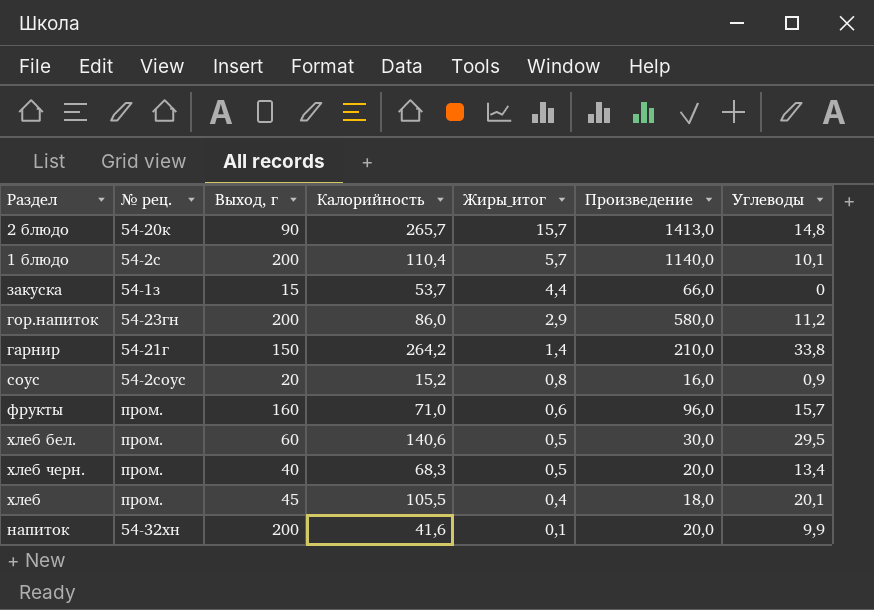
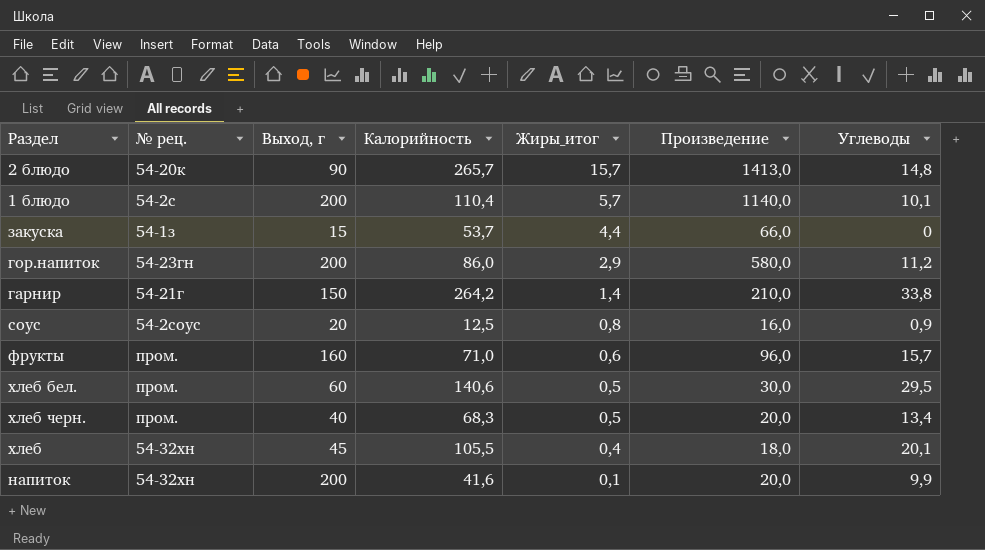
соус | Калорийность: 15,2 -> 12,5
хлеб | № рец.: пром. -> 54-32хн

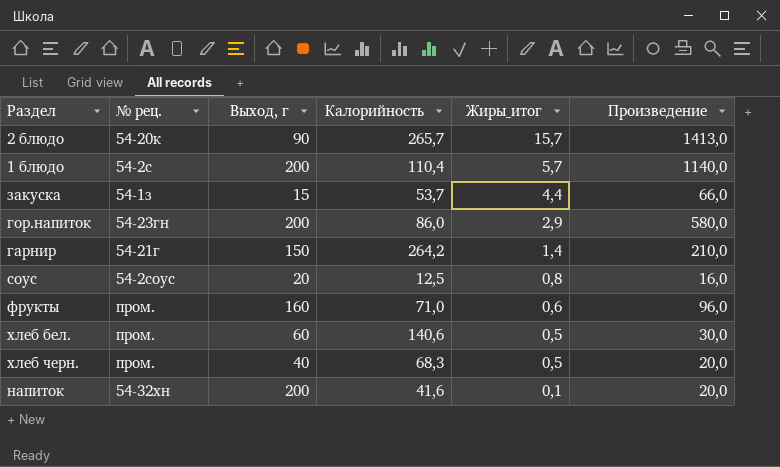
column Углеводы | position: 7 -> none
row хлеб: 54-32хн | 45 | 105,5 | 0,4 | 18,0 | 20,1 -> none

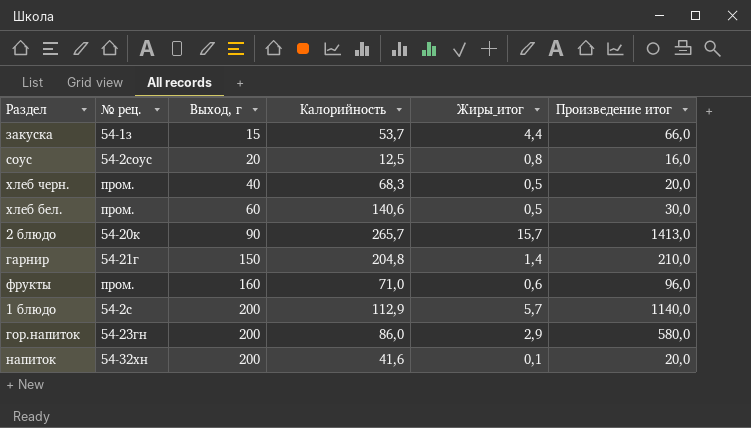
row order: Жиры_итог descending -> Выход, г ascending
column name: Произведение -> Произведение итог
гарнир | Калорийность: 264,2 -> 204,8
1 блюдо | Калорийность: 110,4 -> 112,9

